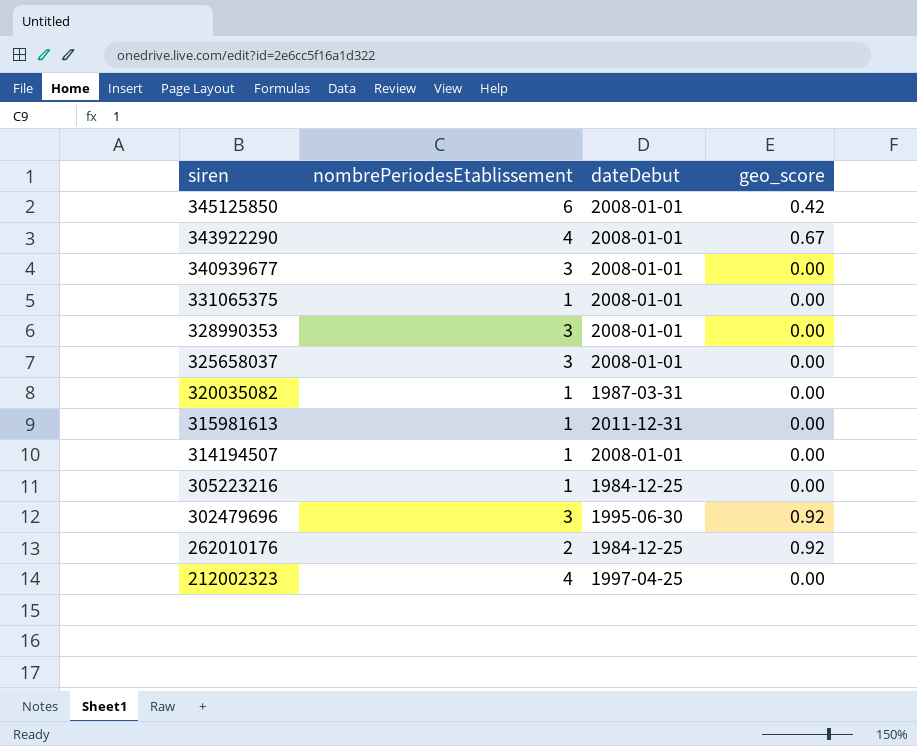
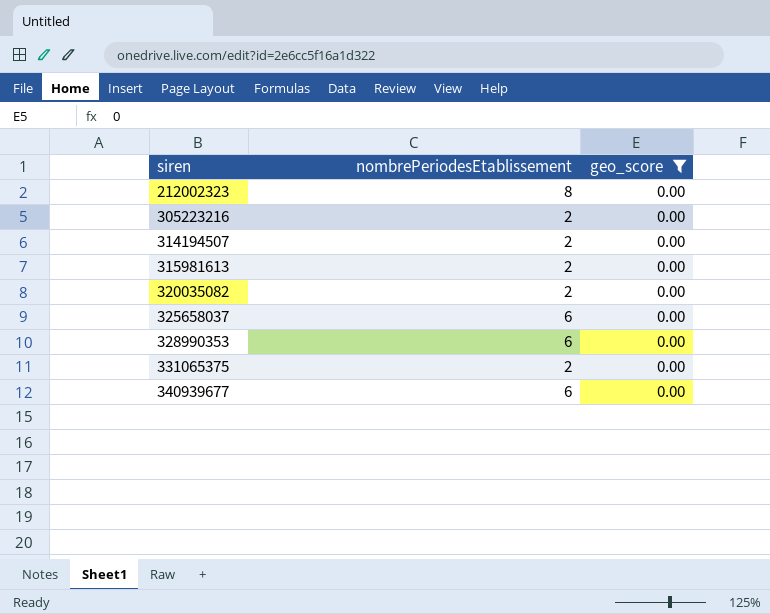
filter: none -> geo_score = 0.00
row order: siren descending -> siren ascending
column dateDebut | position: 3 -> none
212002323 | nombrePeriodesEtablissement: 4 -> 8
305223216 | nombrePeriodesEtablissement: 1 -> 2
314194507 | nombrePeriodesEtablissement: 1 -> 2
315981613 | nombrePeriodesEtablissement: 1 -> 2
320035082 | nombrePeriodesEtablissement: 1 -> 2
325658037 | nombrePeriodesEtablissement: 3 -> 6
328990353 | nombrePeriodesEtablissement: 3 -> 6
331065375 | nombrePeriodesEtablissement: 1 -> 2
340939677 | nombrePeriodesEtablissement: 3 -> 6

